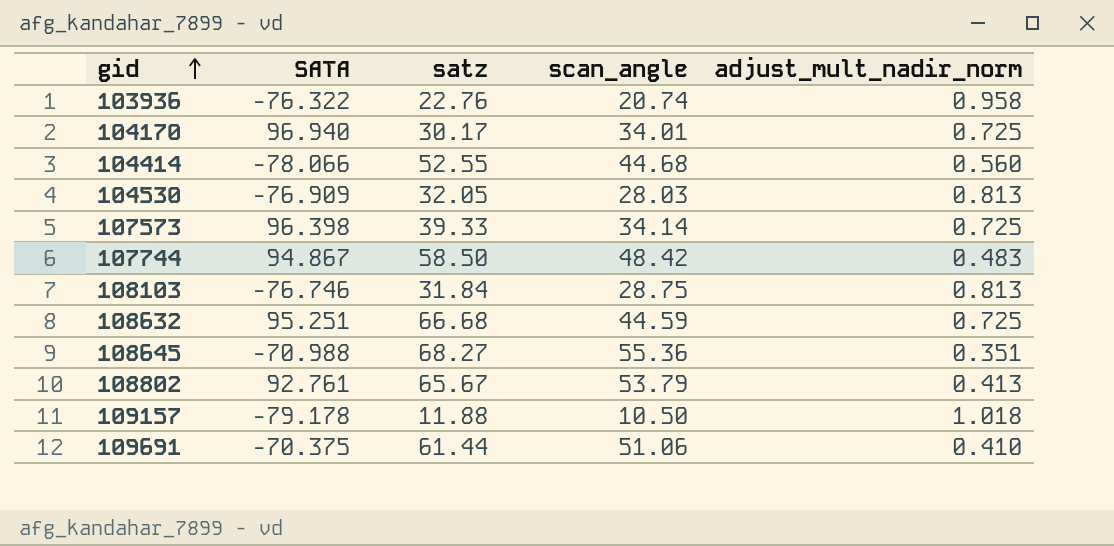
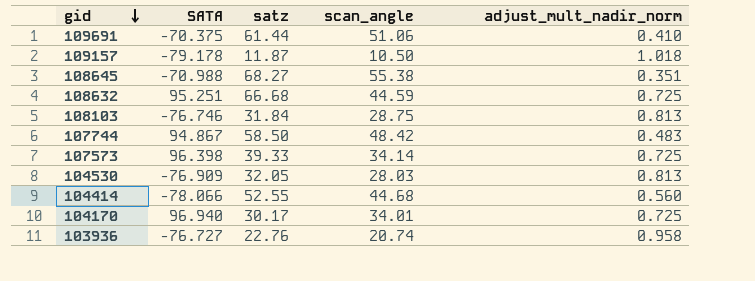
row order: gid ascending -> gid descending
row 108802: 92.761 | 65.67 | 53.79 | 0.413 -> none
109157 | satz: 11.88 -> 11.87
108645 | scan_angle: 55.36 -> 55.38
103936 | SATA: -76.322 -> -76.727

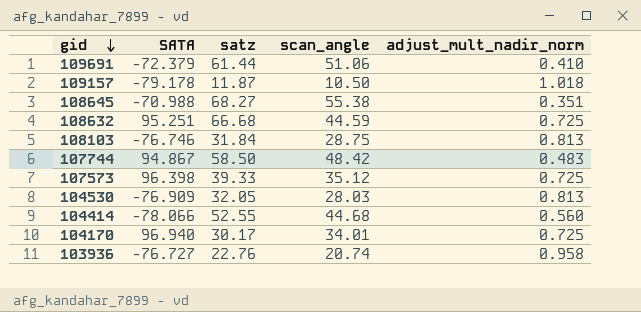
109691 | SATA: -70.375 -> -72.379
107573 | scan_angle: 34.14 -> 35.12

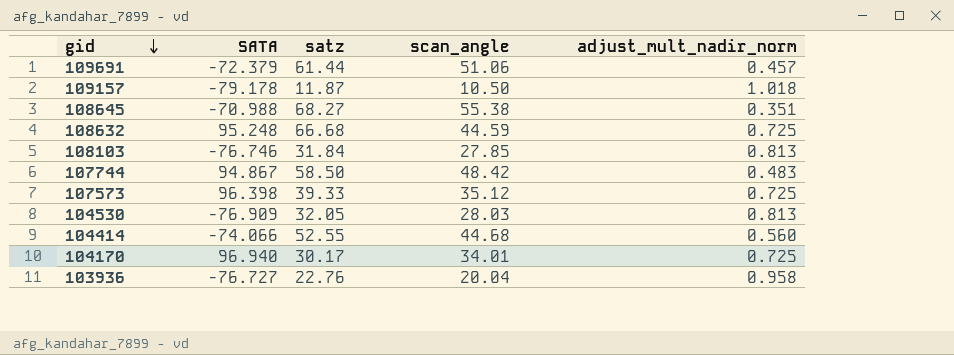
109691 | adjust_mult_nadir_norm: 0.410 -> 0.457
108632 | SATA: 95.251 -> 95.248
108103 | scan_angle: 28.75 -> 27.85
104414 | SATA: -78.066 -> -74.066
103936 | scan_angle: 20.74 -> 20.04

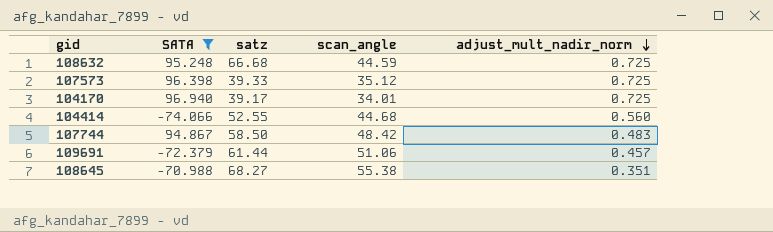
filter: none -> SATA >= -74.066
row order: gid descending -> adjust_mult_nadir_norm descending
104170 | satz: 30.17 -> 39.17

